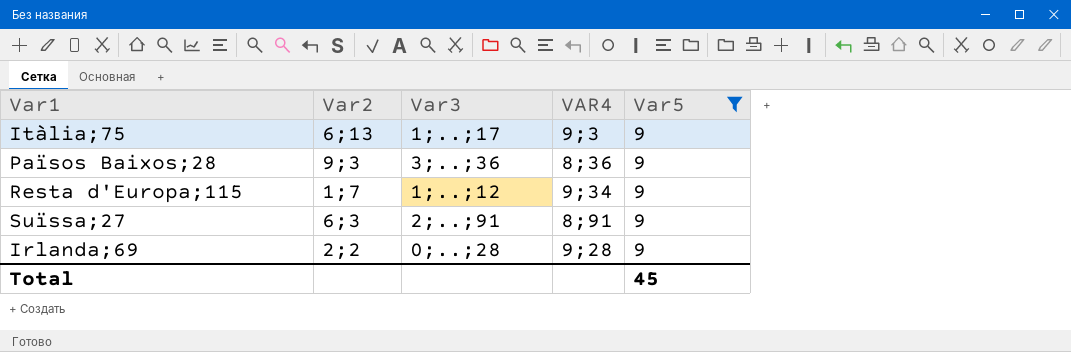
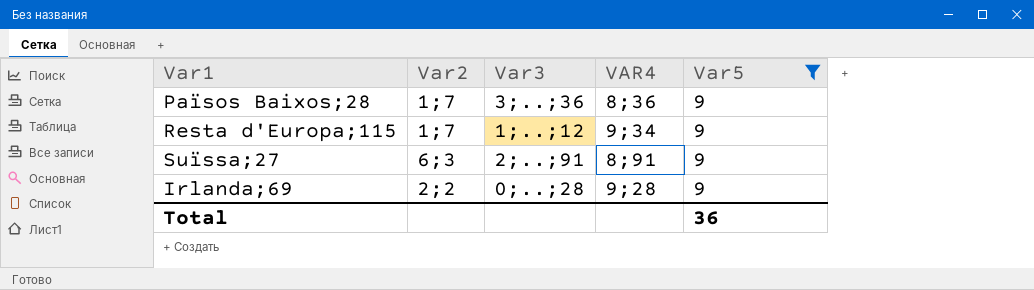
row Itàlia;75: 6;13 | 1;..;17 | 9;3 | 9 -> none
Països Baixos;28 | Var2: 9;3 -> 1;7
Total | Var5: 45 -> 36

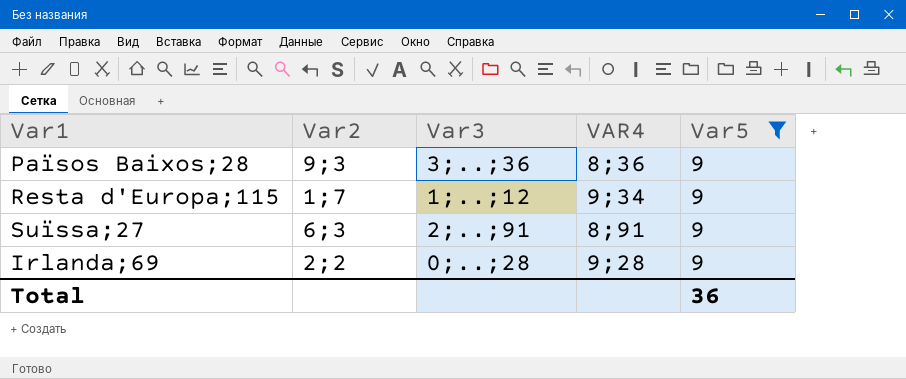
Països Baixos;28 | Var2: 1;7 -> 9;3

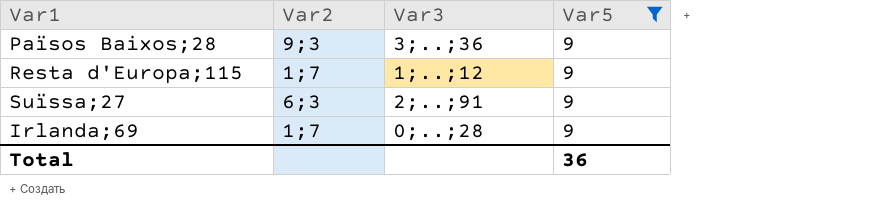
column VAR4 | position: 4 -> none
Irlanda;69 | Var2: 2;2 -> 1;7

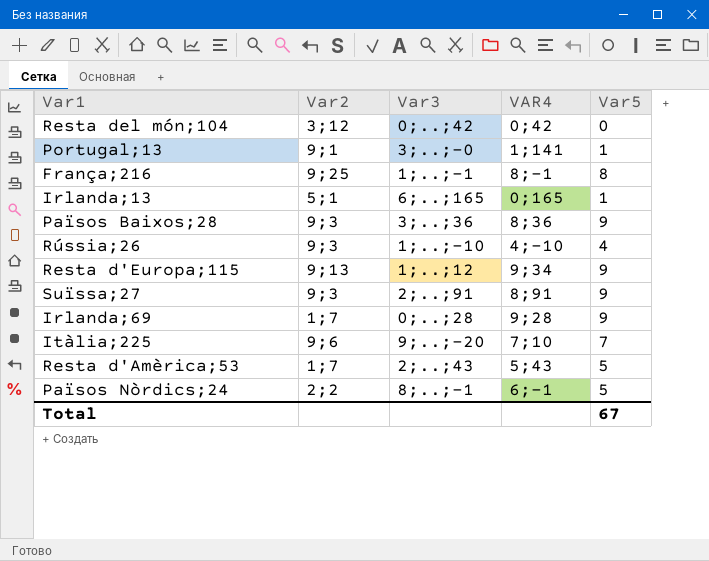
filter: Var5 = 9 -> none
column VAR4 | position: none -> 4
Resta d'Europa;115 | Var2: 1;7 -> 9;13
Suïssa;27 | Var2: 6;3 -> 9;3
Total | Var5: 36 -> 67

